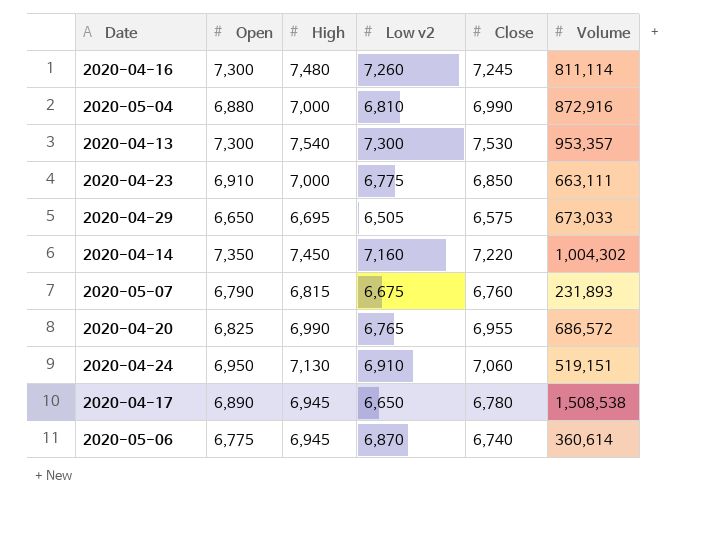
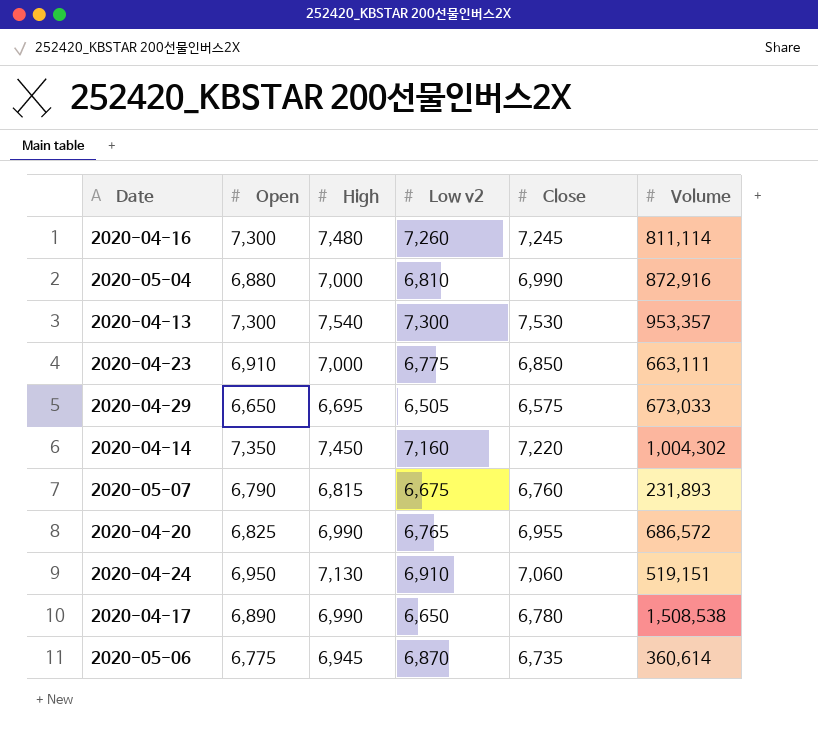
2020-04-17 | High: 6,945 -> 6,990
2020-05-06 | Close: 6,740 -> 6,735

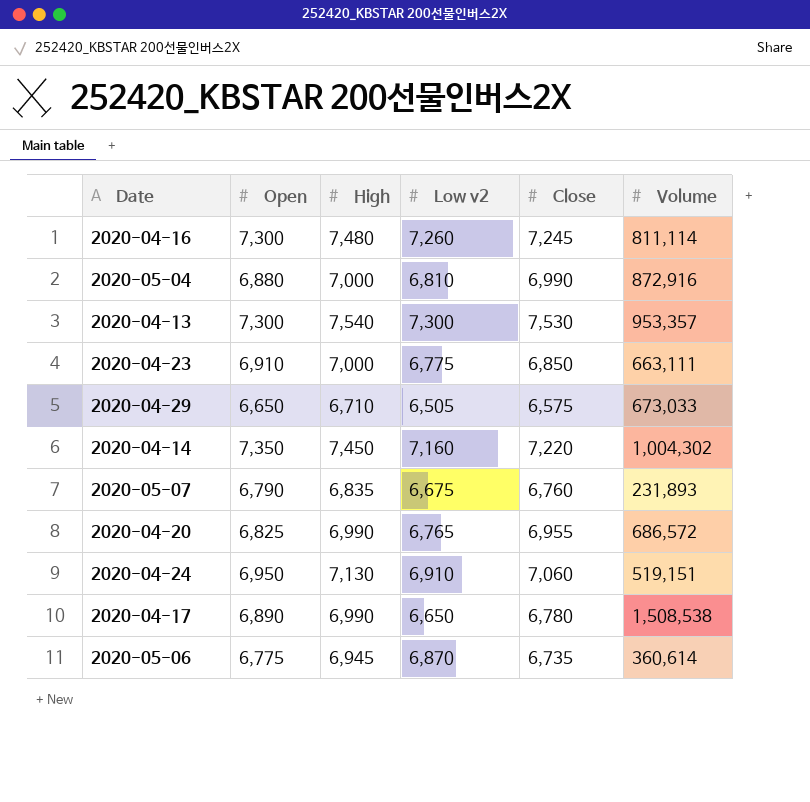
2020-04-29 | High: 6,695 -> 6,710
2020-05-07 | High: 6,815 -> 6,835

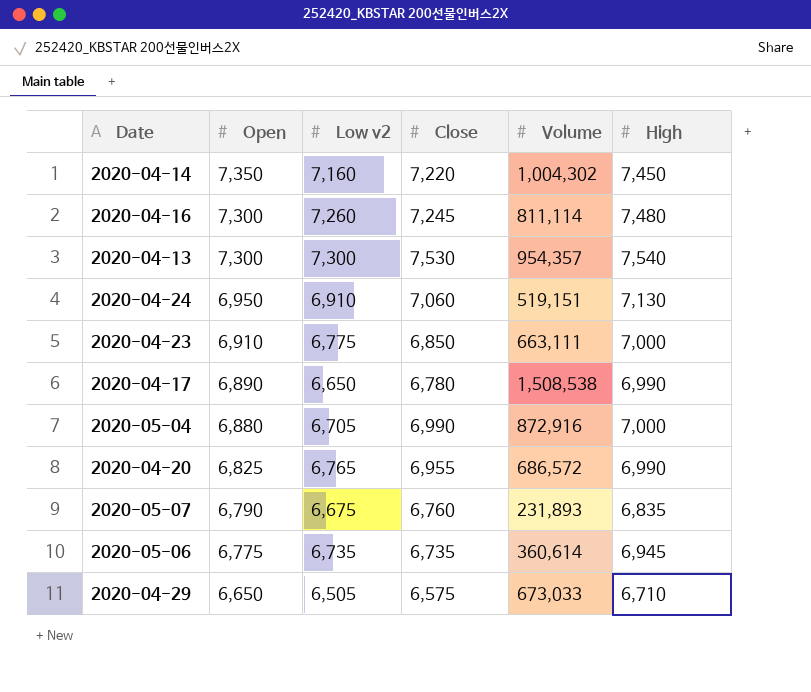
row order: none -> Open descending
column High | position: 3 -> 6
2020-04-13 | Volume: 953,357 -> 954,357
2020-05-04 | Low v2: 6,810 -> 6,705
2020-05-06 | Low v2: 6,870 -> 6,735

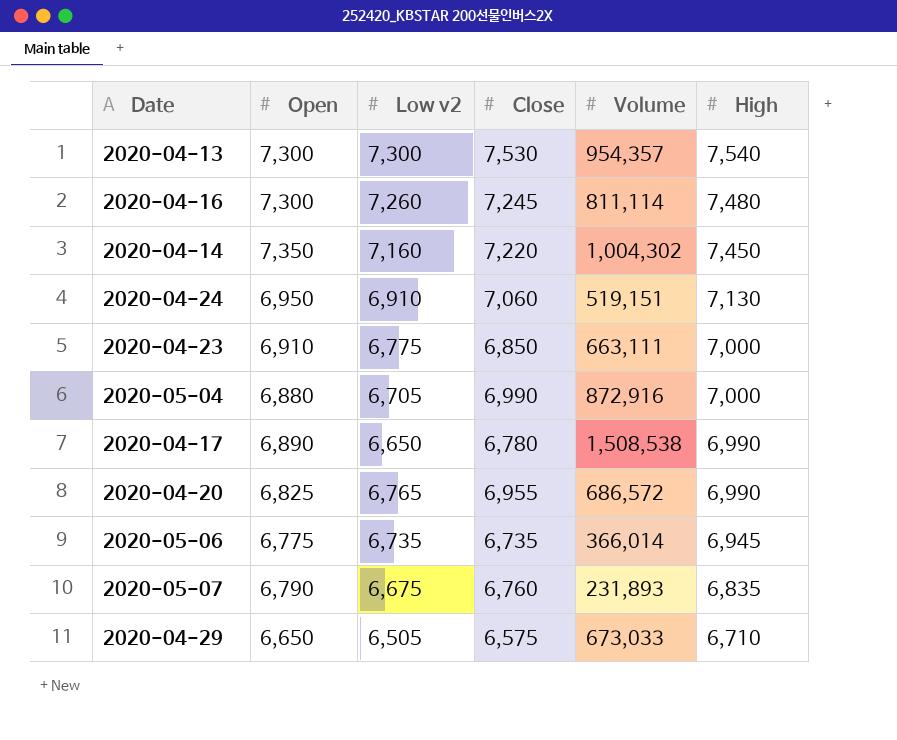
row order: Open descending -> High descending
2020-05-06 | Volume: 360,614 -> 366,014

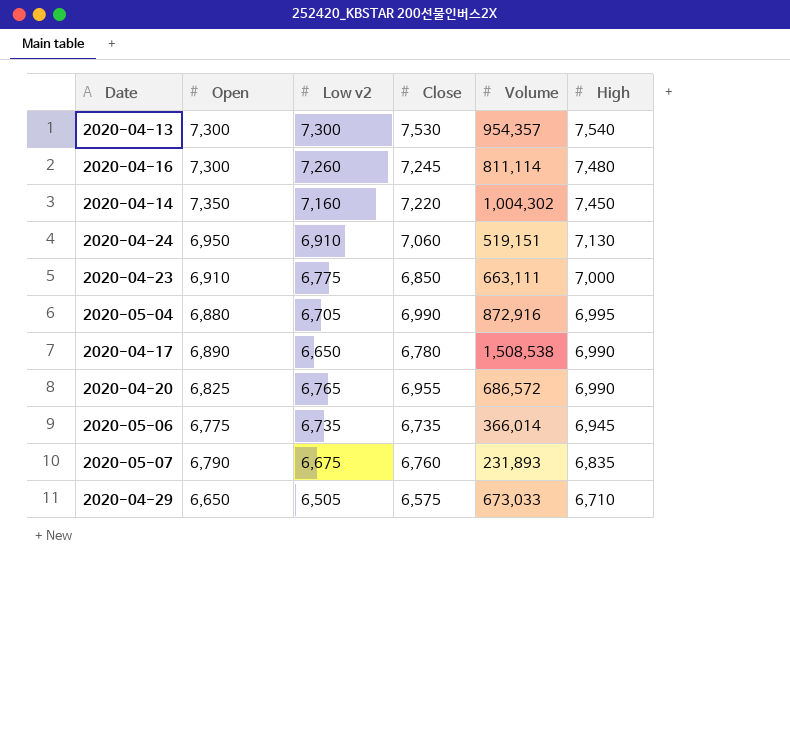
2020-05-04 | High: 7,000 -> 6,995

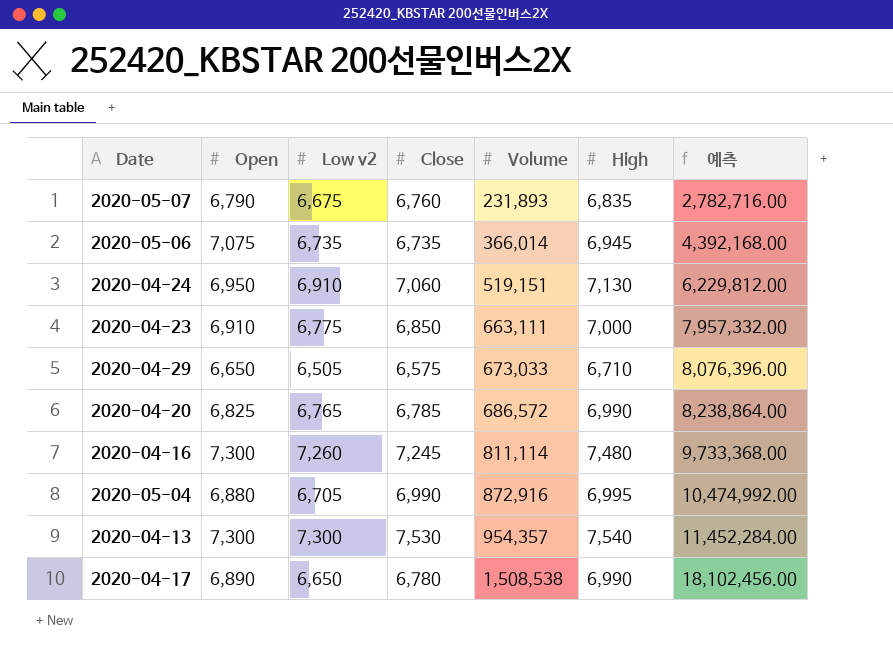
row order: High descending -> Volume ascending
column 예측 | formula: none -> [Volume] * 12
row 2020-04-14: 7,350 | 7,160 | 7,220 | 1,004,302 | 7,450 -> none
2020-05-06 | Open: 6,775 -> 7,075
2020-04-20 | Close: 6,955 -> 6,785

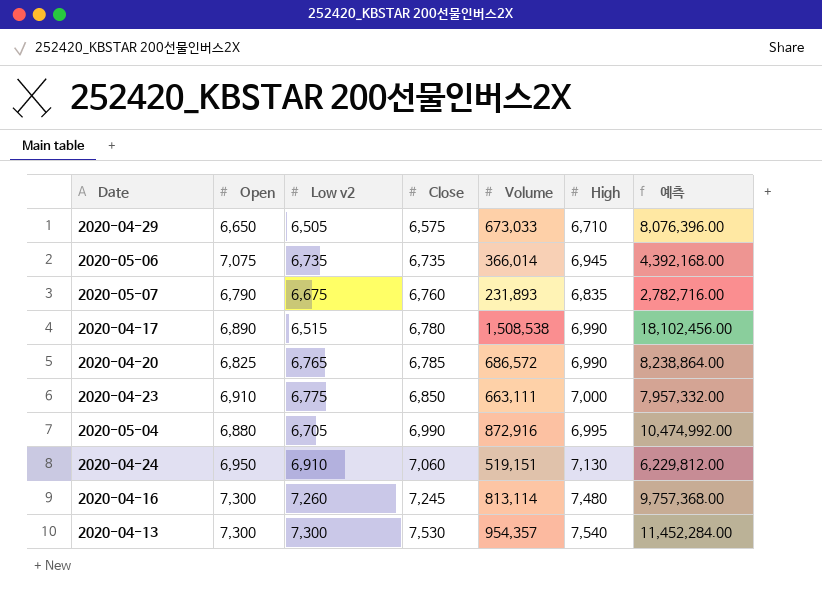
row order: Volume ascending -> Close ascending
2020-04-17 | Low v2: 6,650 -> 6,515
2020-04-16 | Volume: 811,114 -> 813,114
2020-04-16 | 예측: 9,733,368.00 -> 9,757,368.00

